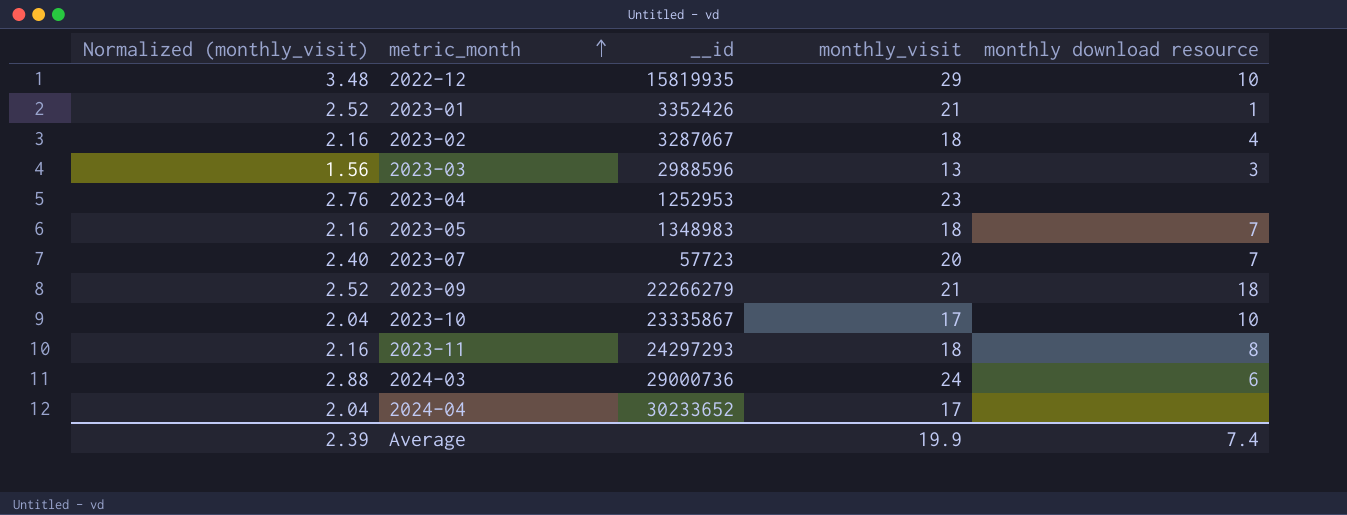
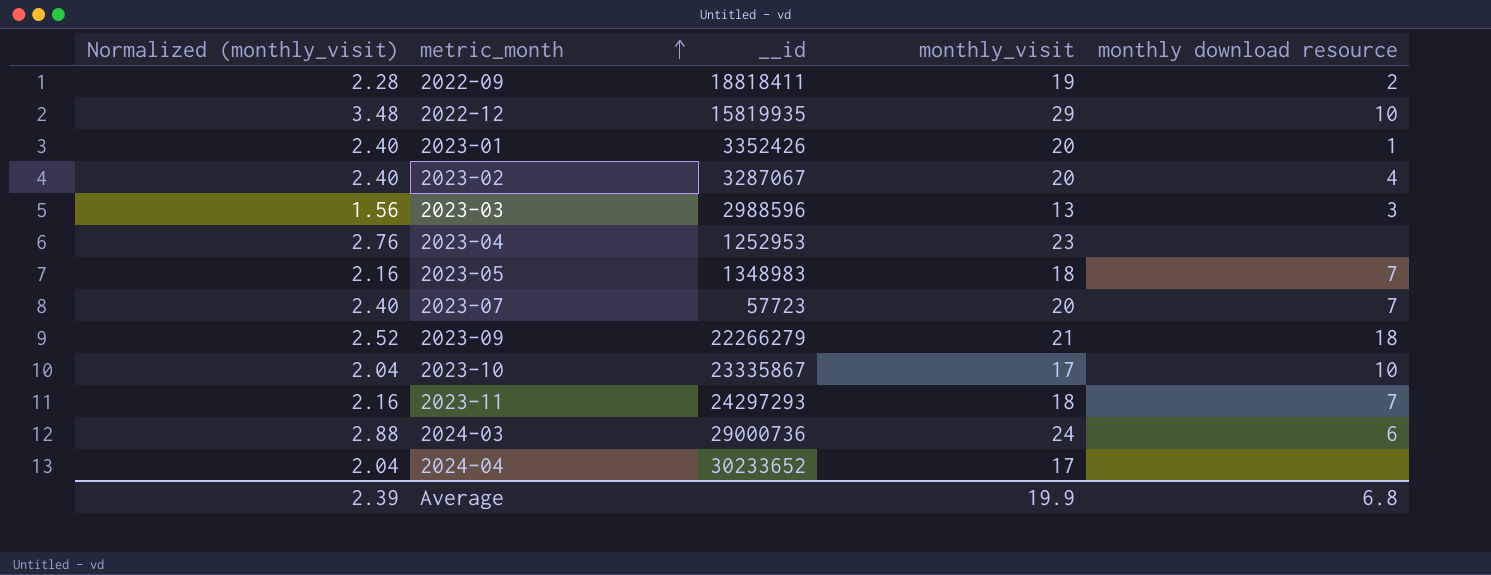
row 2022-09: none -> 2.28 | 18818411 | 19 | 2
2023-01 | Normalized (monthly_visit): 2.52 -> 2.40
2023-01 | monthly_visit: 21 -> 20
2023-02 | Normalized (monthly_visit): 2.16 -> 2.40
2023-02 | monthly_visit: 18 -> 20
2023-11 | monthly download resource: 8 -> 7
Average | monthly download resource: 7.4 -> 6.8

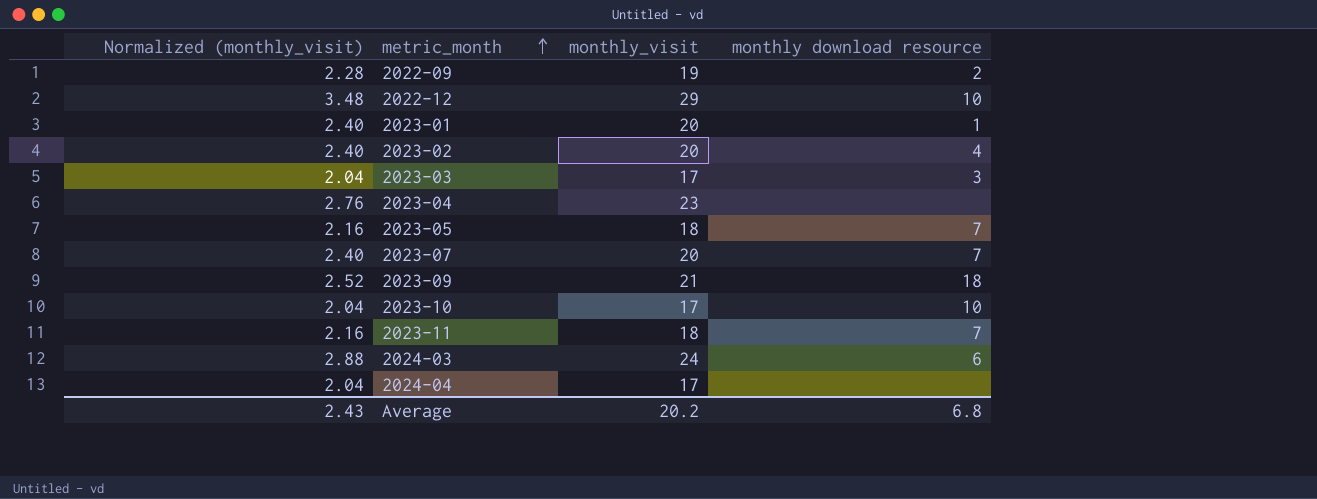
column __id | position: 3 -> none
2023-03 | Normalized (monthly_visit): 1.56 -> 2.04
2023-03 | monthly_visit: 13 -> 17
Average | Normalized (monthly_visit): 2.39 -> 2.43
Average | monthly_visit: 19.9 -> 20.2

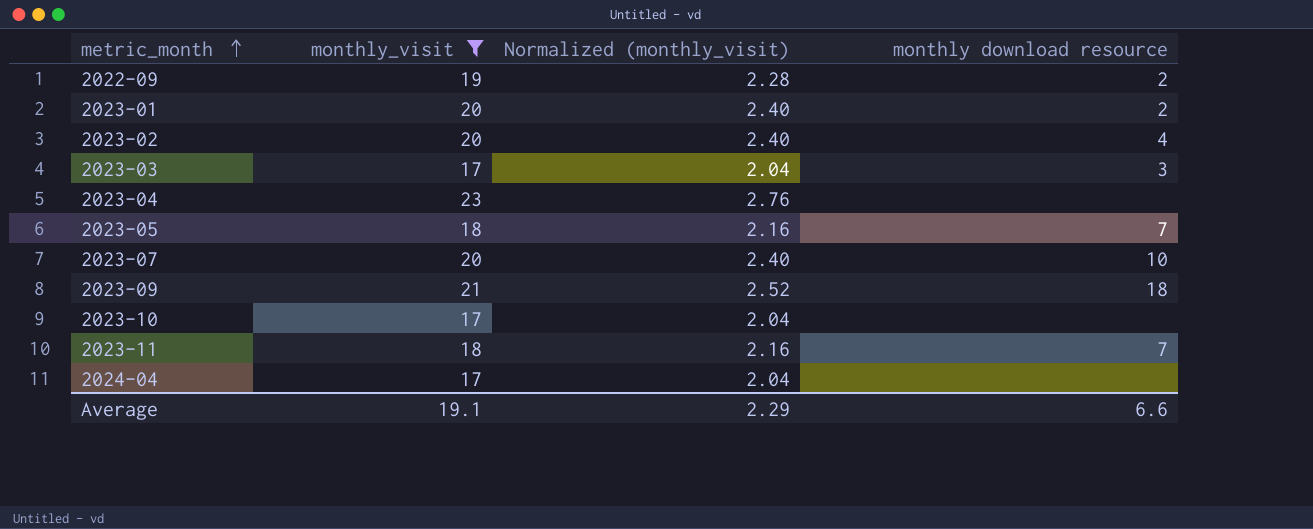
filter: none -> monthly_visit <= 23
column Normalized (monthly_visit) | position: 1 -> 3
2023-01 | monthly download resource: 1 -> 2
2023-07 | monthly download resource: 7 -> 10
2023-10 | monthly download resource: 10 -> none
Average | monthly_visit: 20.2 -> 19.1
Average | Normalized (monthly_visit): 2.43 -> 2.29
Average | monthly download resource: 6.8 -> 6.6

